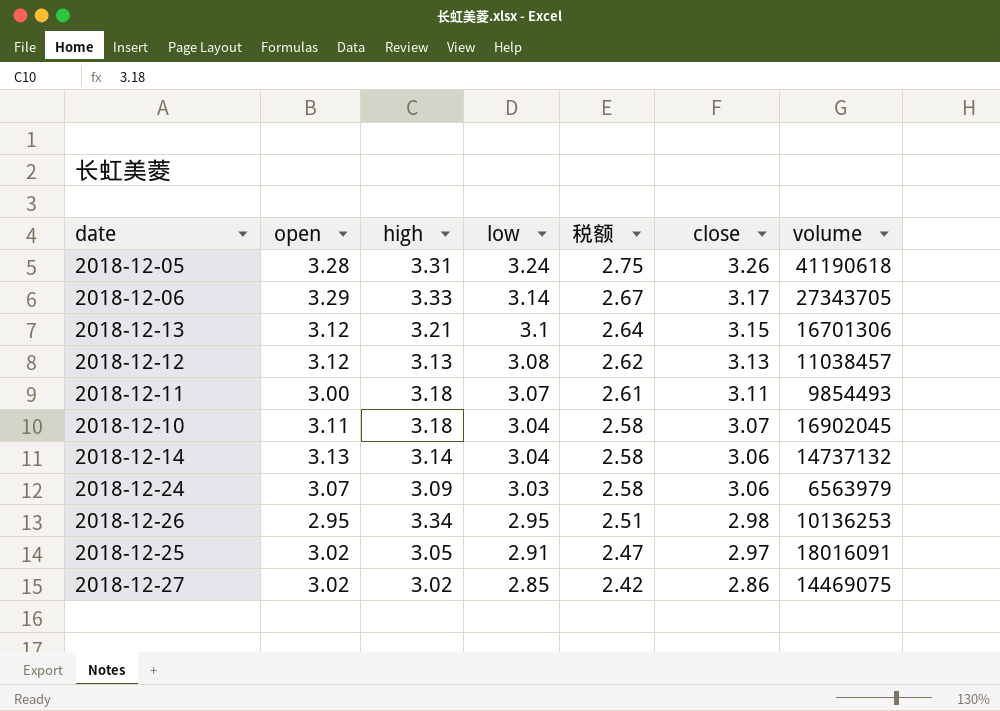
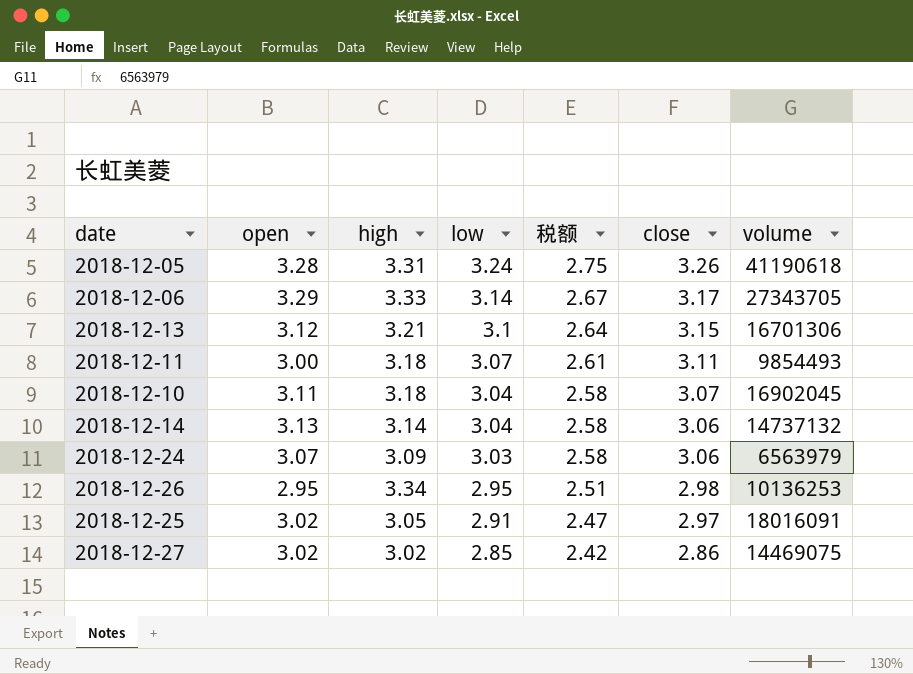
row 2018-12-12: 3.12 | 3.13 | 3.08 | 2.62 | 3.13 | 11038457 -> none

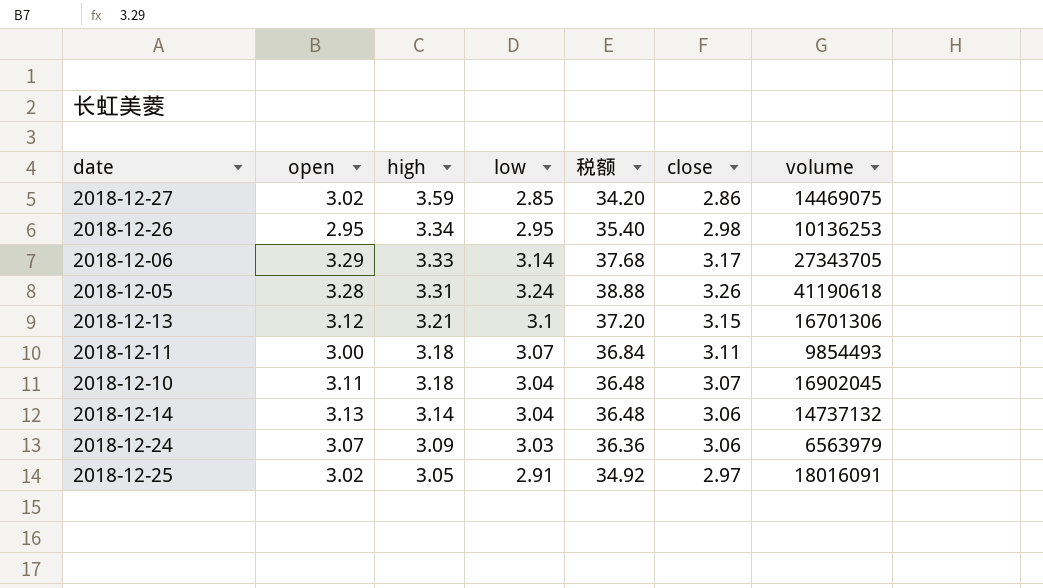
row order: low descending -> high descending
column 税额 | formula: [low] * 0.85 -> [low] * 12
2018-12-27 | high: 3.02 -> 3.59

